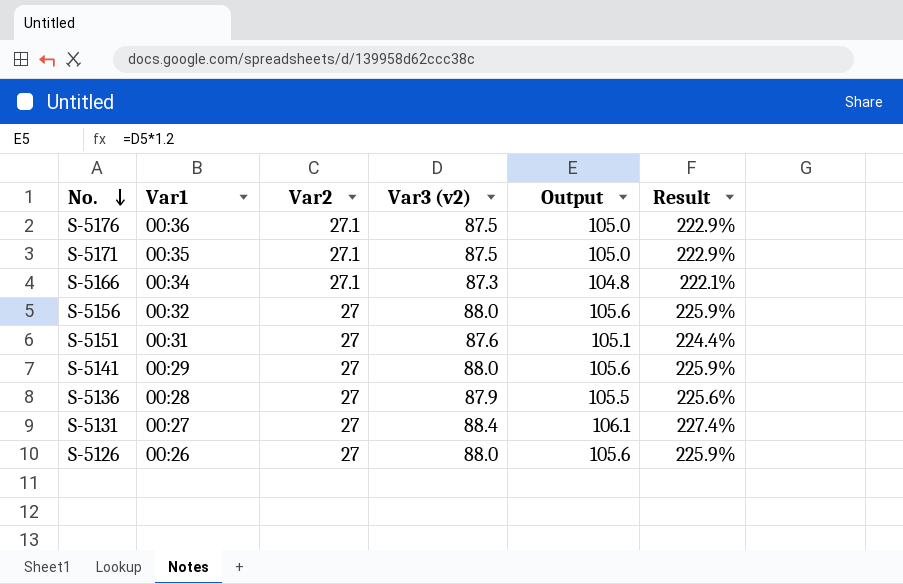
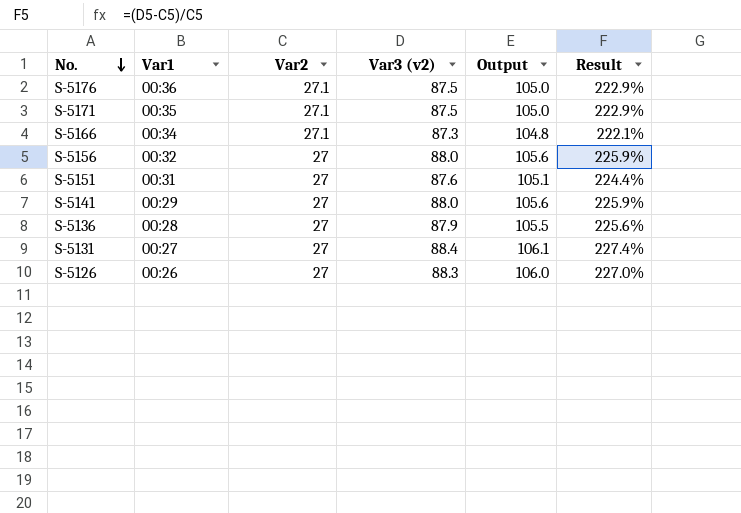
S-5126 | Var3 (v2): 88.0 -> 88.3
S-5126 | Output: 105.6 -> 106.0
S-5126 | Result: 225.9% -> 227.0%

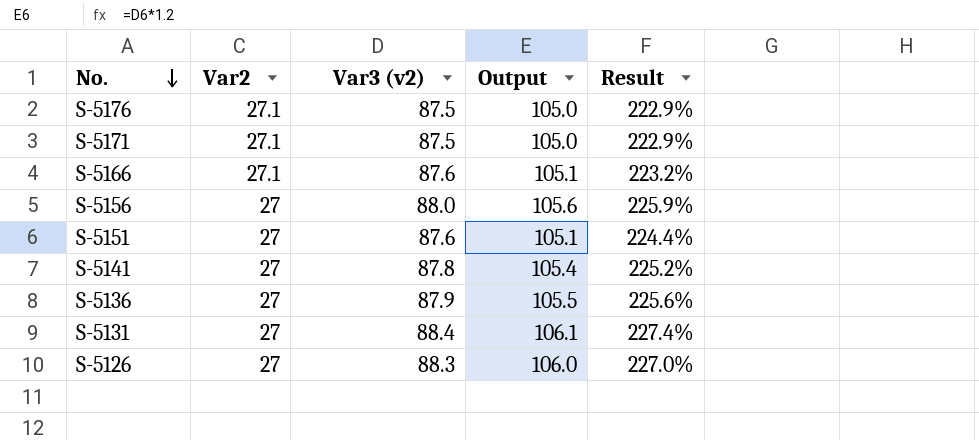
column Var1 | position: 2 -> none
S-5166 | Var3 (v2): 87.3 -> 87.6
S-5166 | Output: 104.8 -> 105.1
S-5166 | Result: 222.1% -> 223.2%
S-5141 | Var3 (v2): 88.0 -> 87.8
S-5141 | Output: 105.6 -> 105.4
S-5141 | Result: 225.9% -> 225.2%

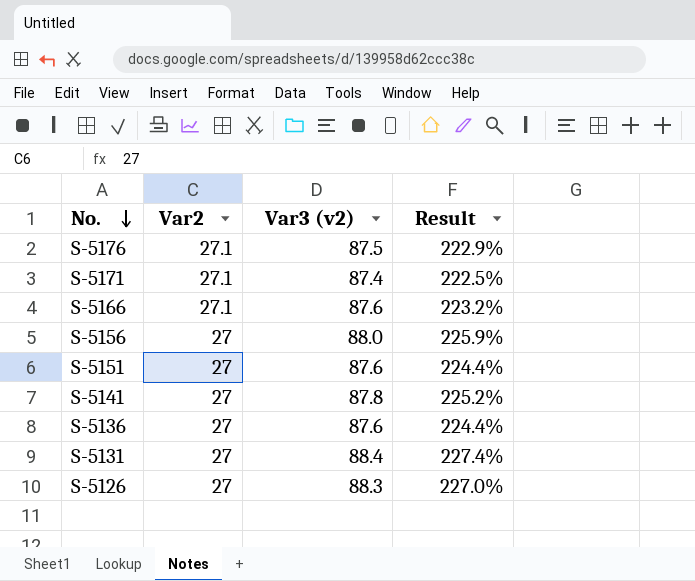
column Output | formula: [Var3 (v2)] * 1.2 -> none
S-5171 | Var3 (v2): 87.5 -> 87.4
S-5171 | Result: 222.9% -> 222.5%
S-5136 | Var3 (v2): 87.9 -> 87.6
S-5136 | Result: 225.6% -> 224.4%

